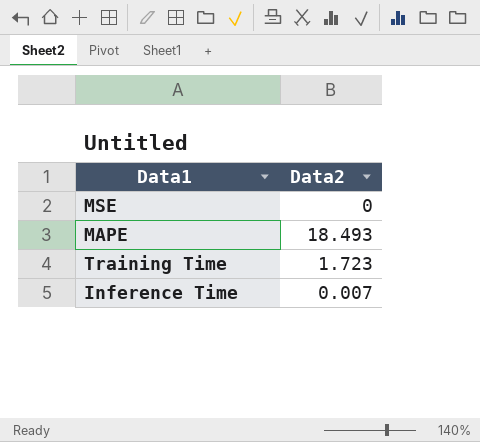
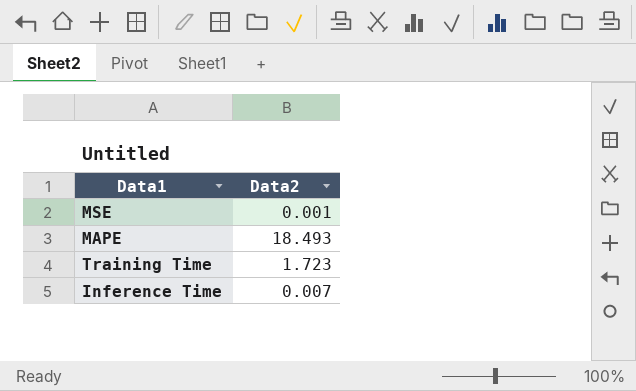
MSE | Data2: 0 -> 0.001

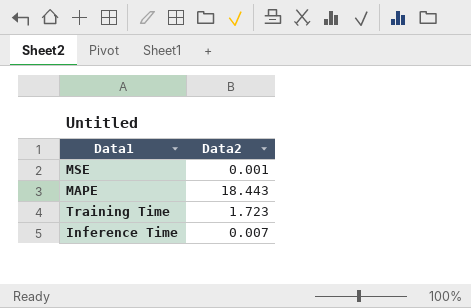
MAPE | Data2: 18.493 -> 18.443

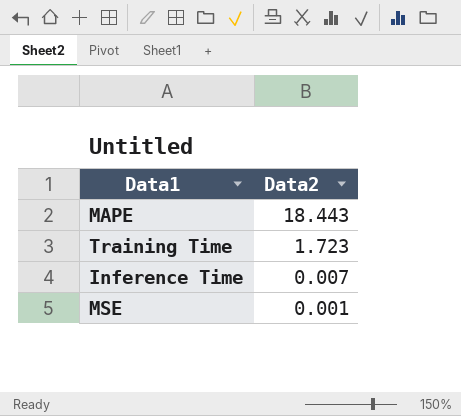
row order: none -> Data2 descending

